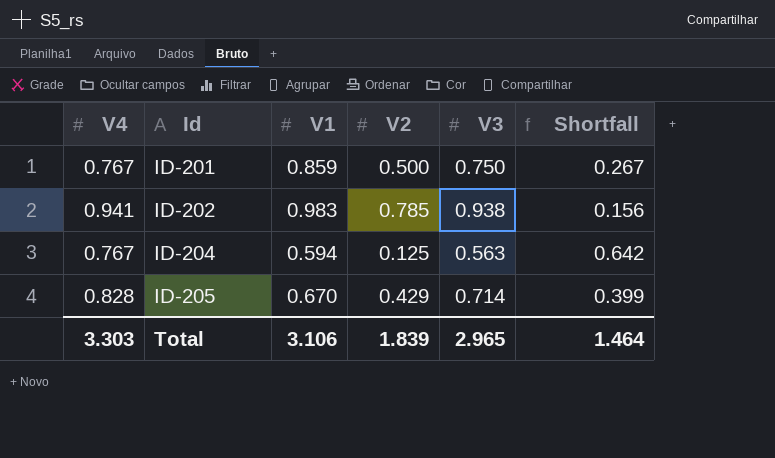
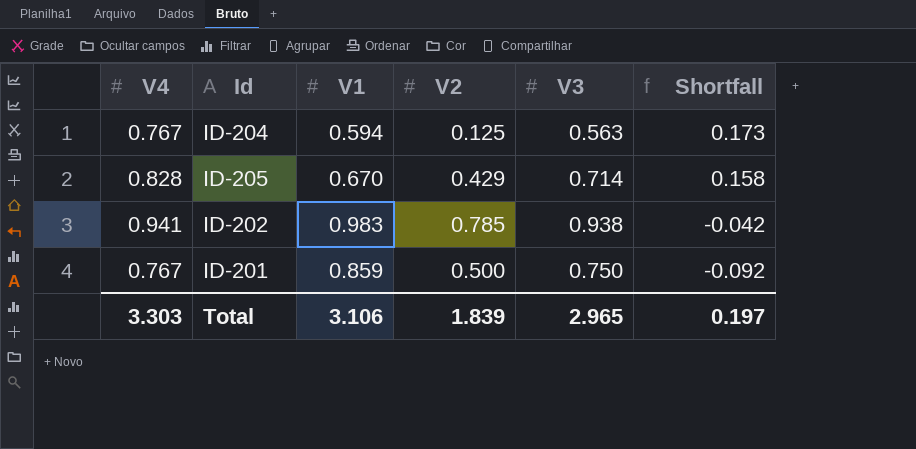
row order: Id ascending -> Shortfall descending
column Shortfall | formula: [V4] - [V2] -> [V4] - [V1]
Total | Shortfall: 1.464 -> 0.197

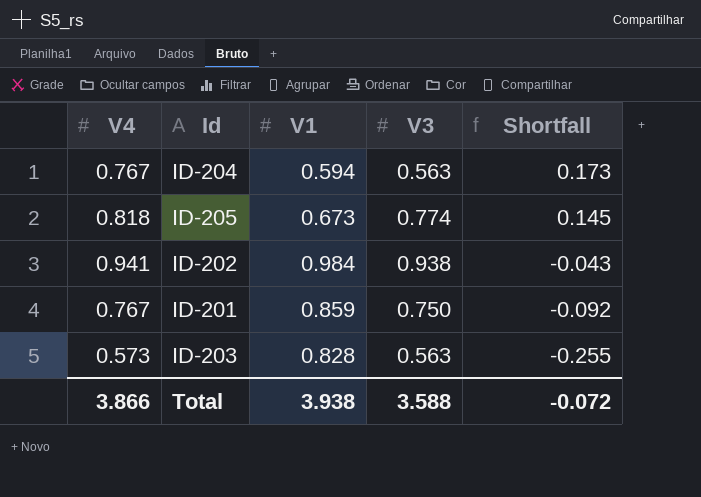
column V2 | position: 4 -> none
ID-205 | V4: 0.828 -> 0.818
ID-205 | V1: 0.670 -> 0.673
ID-205 | V3: 0.714 -> 0.774
ID-205 | Shortfall: 0.158 -> 0.145
ID-202 | V1: 0.983 -> 0.984
ID-202 | Shortfall: -0.042 -> -0.043
row ID-203: none -> 0.573 | 0.828 | 0.563 | -0.255
Total | V4: 3.303 -> 3.866
Total | V1: 3.106 -> 3.938
Total | V3: 2.965 -> 3.588
Total | Shortfall: 0.197 -> -0.072

